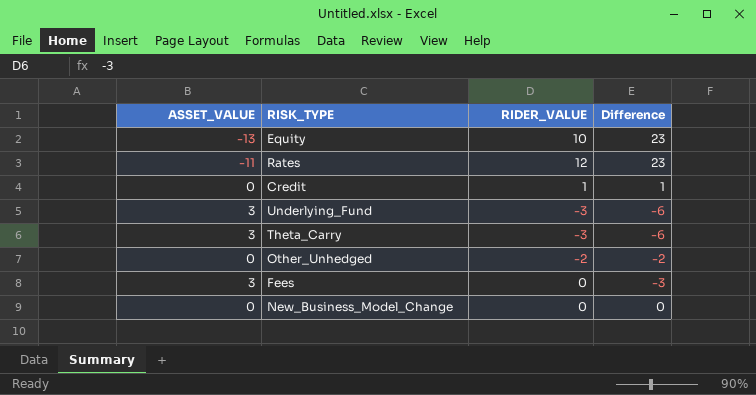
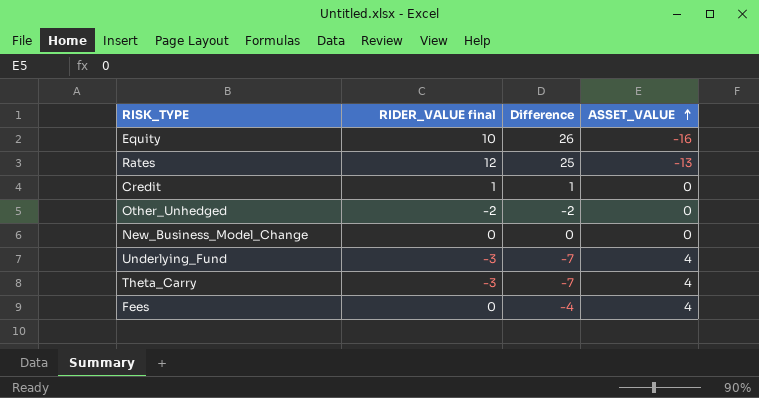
row order: none -> ASSET_VALUE ascending
column name: RIDER_VALUE -> RIDER_VALUE final
column ASSET_VALUE | position: 1 -> 4
Equity | Difference: 23 -> 26
Equity | ASSET_VALUE: -13 -> -16
Rates | Difference: 23 -> 25
Rates | ASSET_VALUE: -11 -> -13
Underlying_Fund | Difference: -6 -> -7
Underlying_Fund | ASSET_VALUE: 3 -> 4
Theta_Carry | Difference: -6 -> -7
Theta_Carry | ASSET_VALUE: 3 -> 4
Fees | Difference: -3 -> -4
Fees | ASSET_VALUE: 3 -> 4

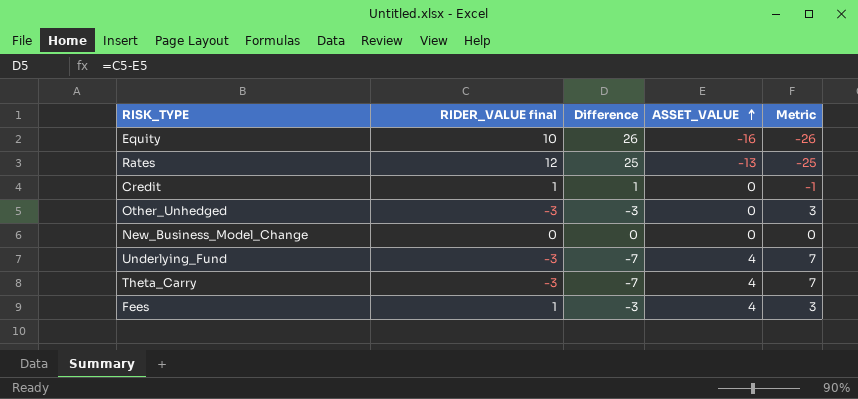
column Metric | formula: none -> [ASSET_VALUE] - [RIDER_VALUE final]
Other_Unhedged | RIDER_VALUE final: -2 -> -3
Other_Unhedged | Difference: -2 -> -3
Fees | RIDER_VALUE final: 0 -> 1
Fees | Difference: -4 -> -3

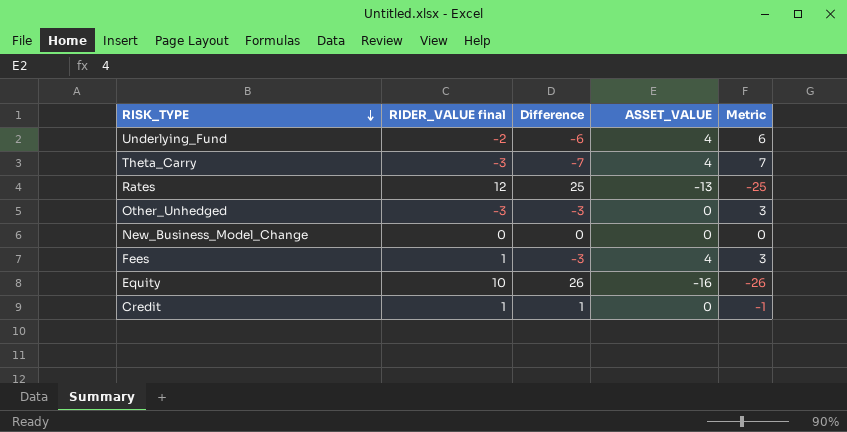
row order: ASSET_VALUE ascending -> RISK_TYPE descending
Underlying_Fund | RIDER_VALUE final: -3 -> -2
Underlying_Fund | Difference: -7 -> -6
Underlying_Fund | Metric: 7 -> 6

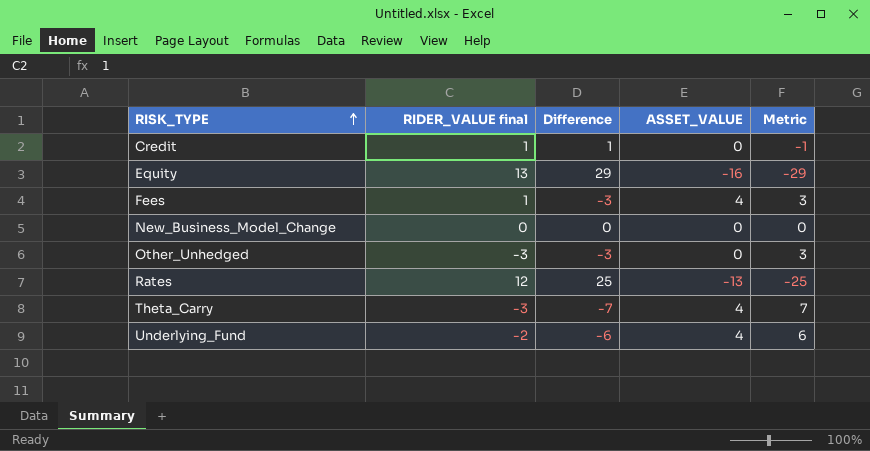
row order: RISK_TYPE descending -> RISK_TYPE ascending
Equity | RIDER_VALUE final: 10 -> 13
Equity | Difference: 26 -> 29
Equity | Metric: -26 -> -29

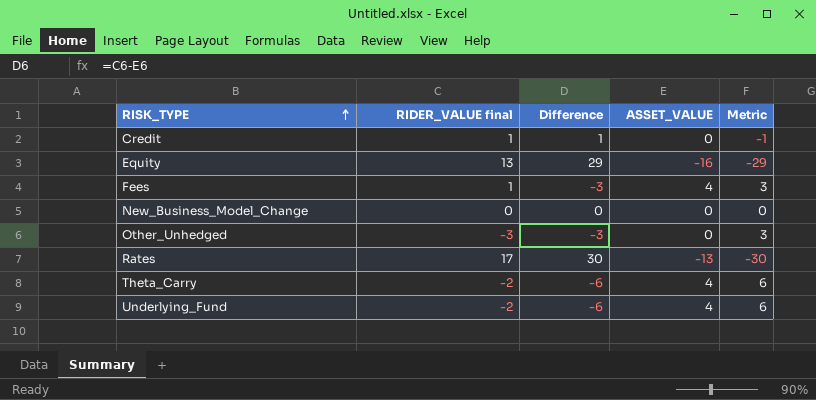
Rates | RIDER_VALUE final: 12 -> 17
Rates | Difference: 25 -> 30
Rates | Metric: -25 -> -30
Theta_Carry | RIDER_VALUE final: -3 -> -2
Theta_Carry | Difference: -7 -> -6
Theta_Carry | Metric: 7 -> 6

